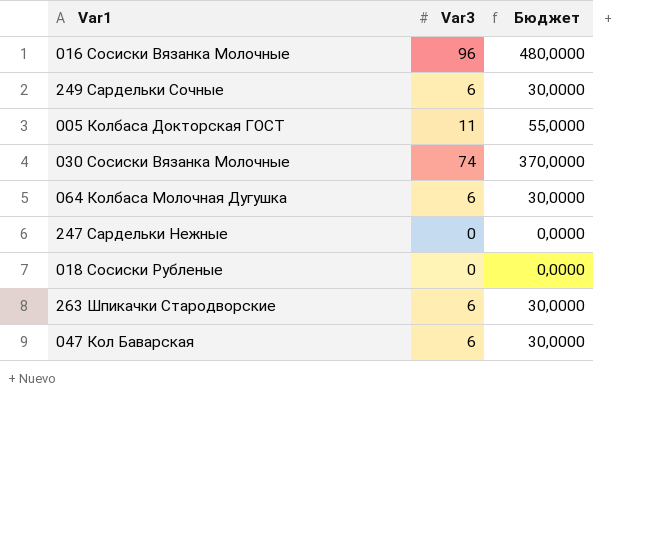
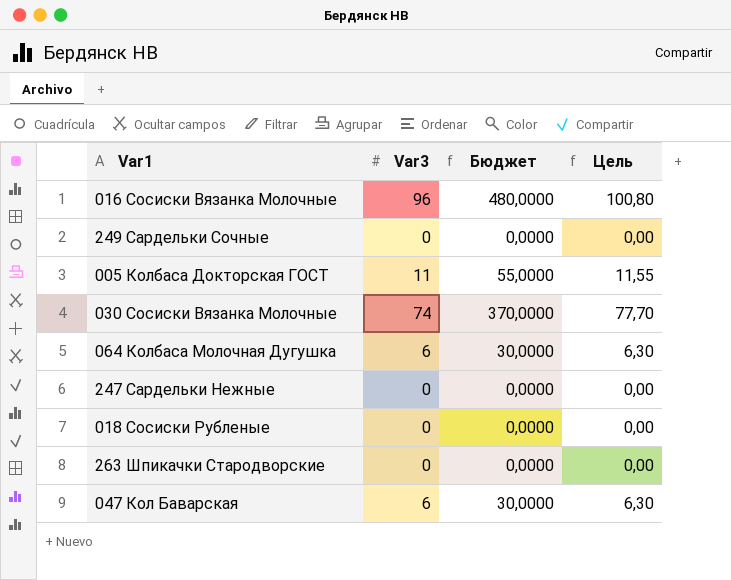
column Цель | formula: none -> [Var3] * 1,05
249 Сардельки Сочные | Var3: 6 -> 0
249 Сардельки Сочные | Бюджет: 30,0000 -> 0,0000
263 Шпикачки Стародворские | Var3: 6 -> 0
263 Шпикачки Стародворские | Бюджет: 30,0000 -> 0,0000

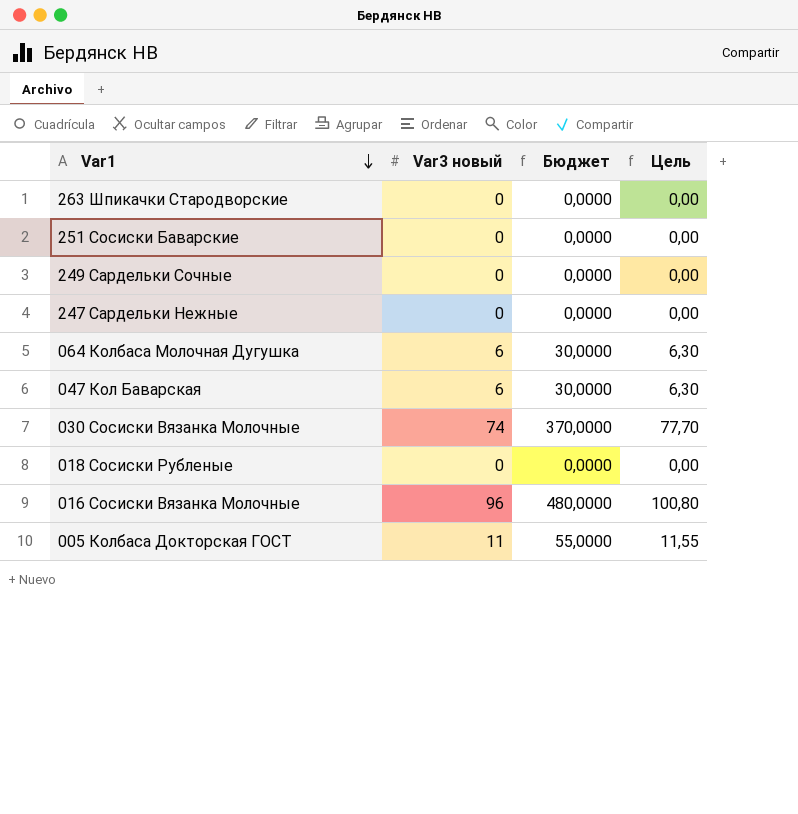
row order: none -> Var1 descending
column name: Var3 -> Var3 новый
row 251 Сосиски Баварские: none -> 0 | 0,0000 | 0,00

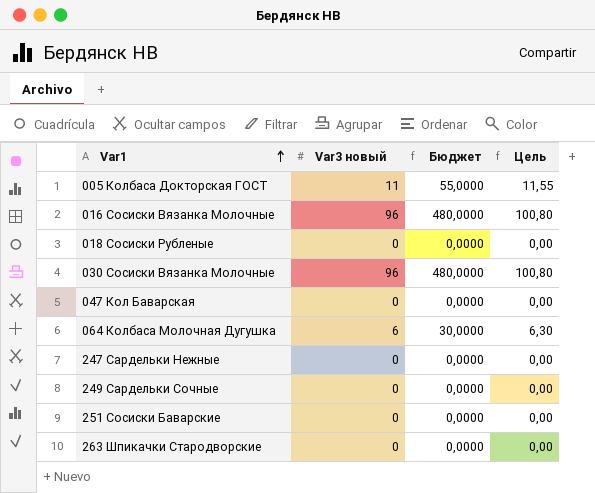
row order: Var1 descending -> Var1 ascending
030 Сосиски Вязанка Молочные | Var3 новый: 74 -> 96
030 Сосиски Вязанка Молочные | Бюджет: 370,0000 -> 480,0000
030 Сосиски Вязанка Молочные | Цель: 77,70 -> 100,80
047 Кол Баварская | Var3 новый: 6 -> 0
047 Кол Баварская | Бюджет: 30,0000 -> 0,0000
047 Кол Баварская | Цель: 6,30 -> 0,00

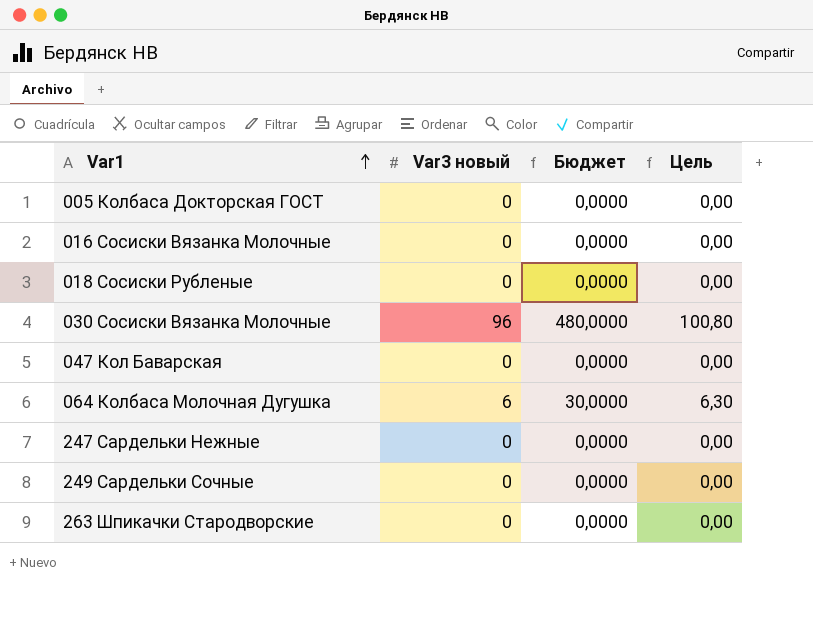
row 251 Сосиски Баварские: 0 | 0,0000 | 0,00 -> none
005 Колбаса Докторская ГОСТ | Var3 новый: 11 -> 0
005 Колбаса Докторская ГОСТ | Бюджет: 55,0000 -> 0,0000
005 Колбаса Докторская ГОСТ | Цель: 11,55 -> 0,00
016 Сосиски Вязанка Молочные | Var3 новый: 96 -> 0
016 Сосиски Вязанка Молочные | Бюджет: 480,0000 -> 0,0000
016 Сосиски Вязанка Молочные | Цель: 100,80 -> 0,00

